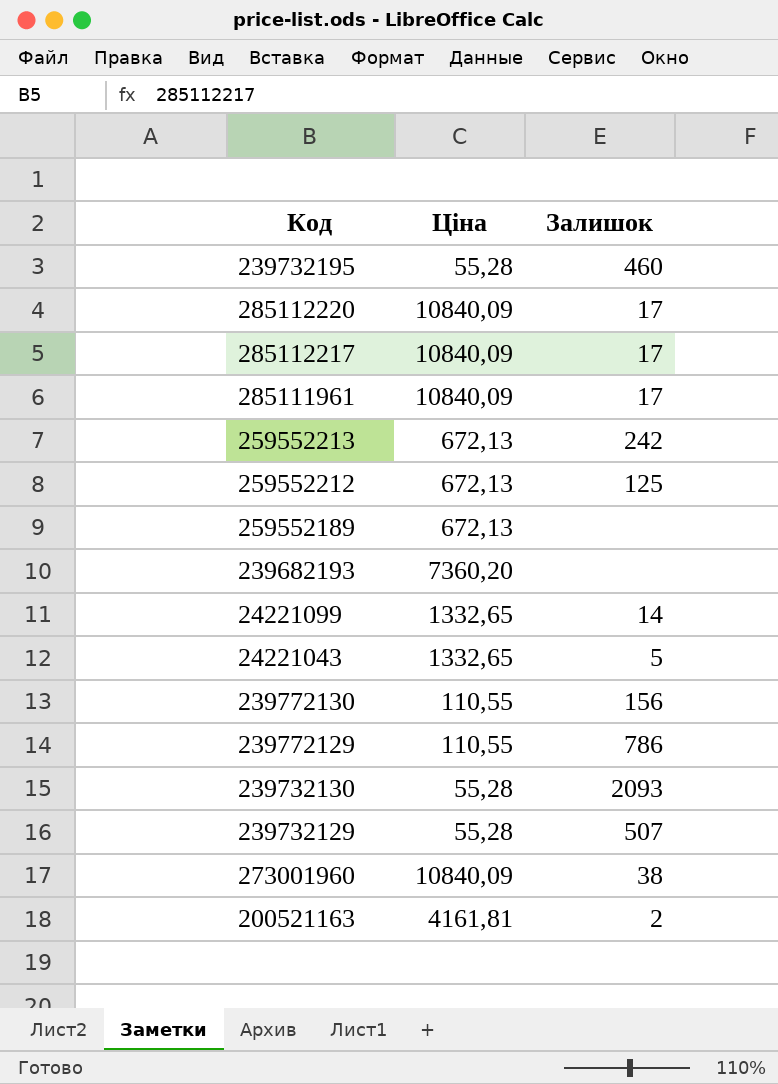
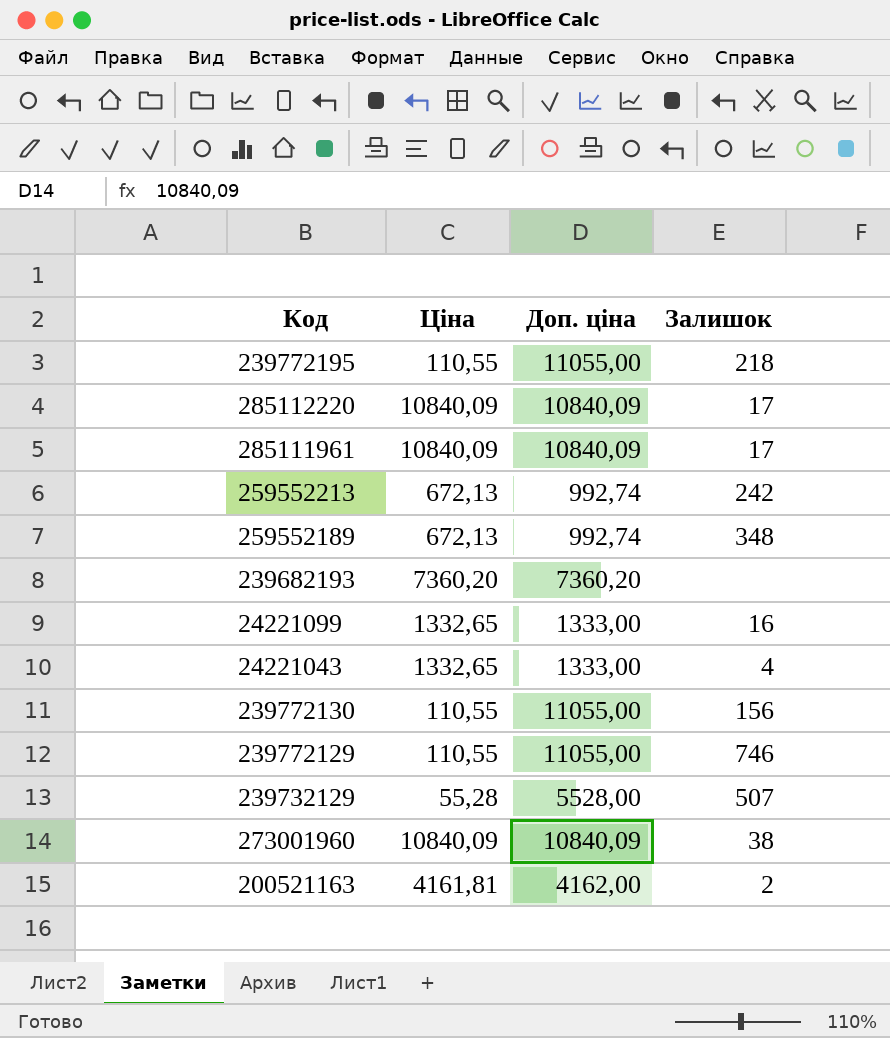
column Доп. ціна | position: none -> 3
row 239732195: 55,28 | 460 -> none
row 285112217: 10840,09 | 17 -> none
row 259552212: 672,13 | 125 -> none
row 239732130: 55,28 | 2093 -> none
row 239772195: none -> 110,55 | 11055,00 | 218
259552189 | Залишок: none -> 348
24221099 | Залишок: 14 -> 16
24221043 | Залишок: 5 -> 4
239772129 | Залишок: 786 -> 746

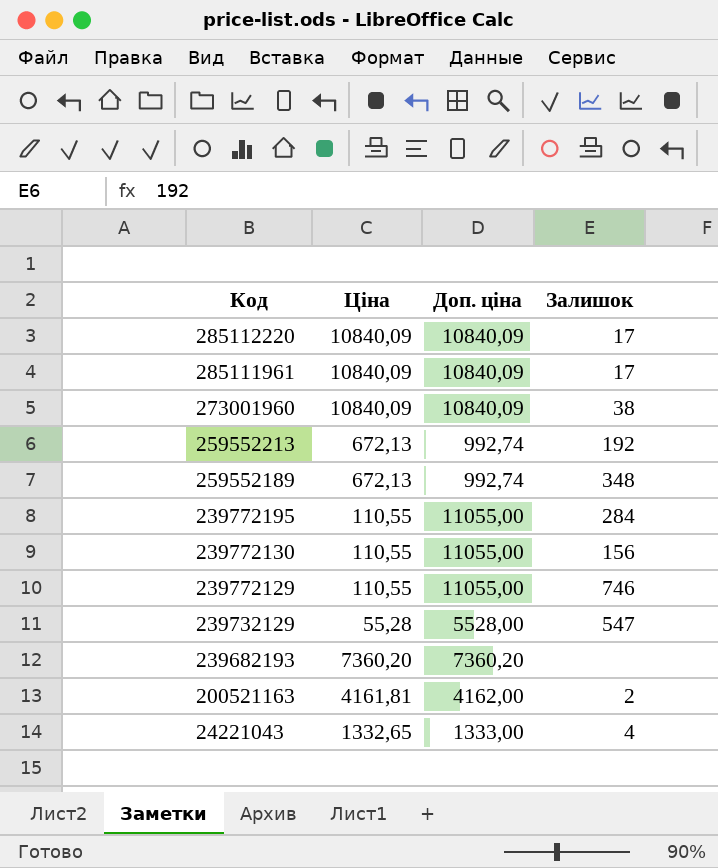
row order: none -> Код descending
row 24221099: 1332,65 | 1333,00 | 16 -> none
259552213 | Залишок: 242 -> 192
239772195 | Залишок: 218 -> 284
239732129 | Залишок: 507 -> 547

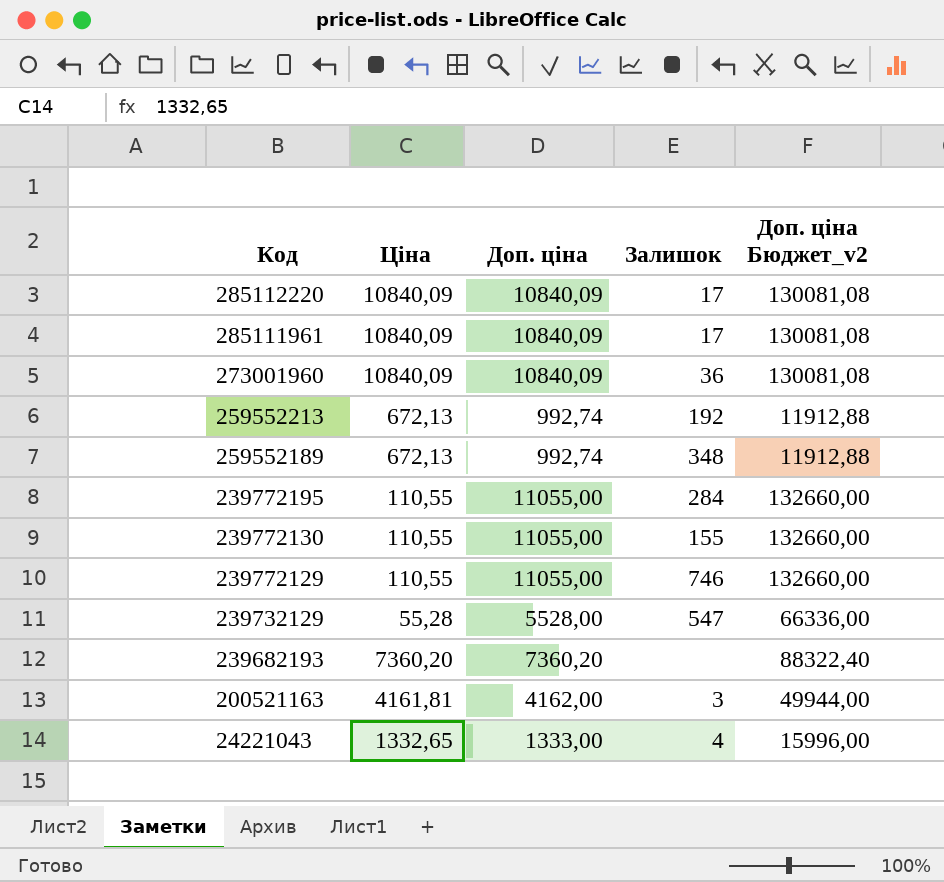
column Доп. ціна Бюджет_v2 | formula: none -> [Доп. ціна] * 12
273001960 | Залишок: 38 -> 36
239772130 | Залишок: 156 -> 155
200521163 | Залишок: 2 -> 3

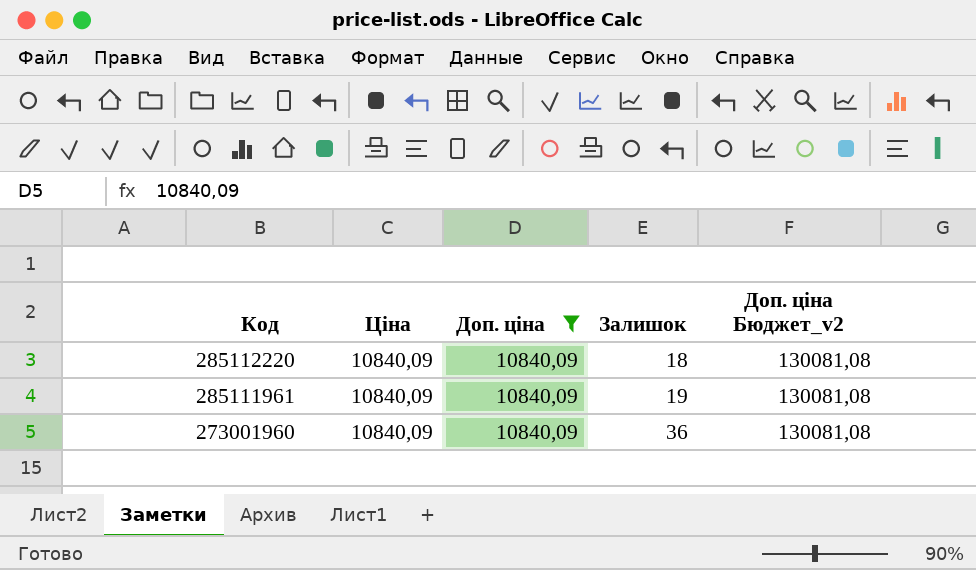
filter: none -> Доп. ціна = 10840,09
285112220 | Залишок: 17 -> 18
285111961 | Залишок: 17 -> 19

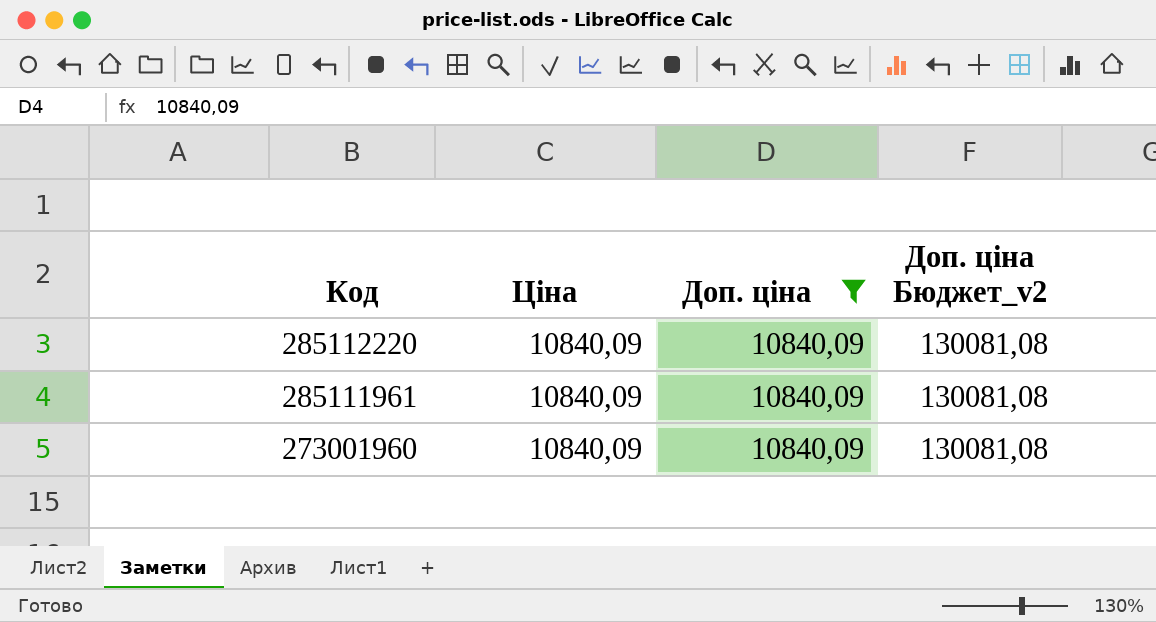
column Залишок | position: 4 -> none

